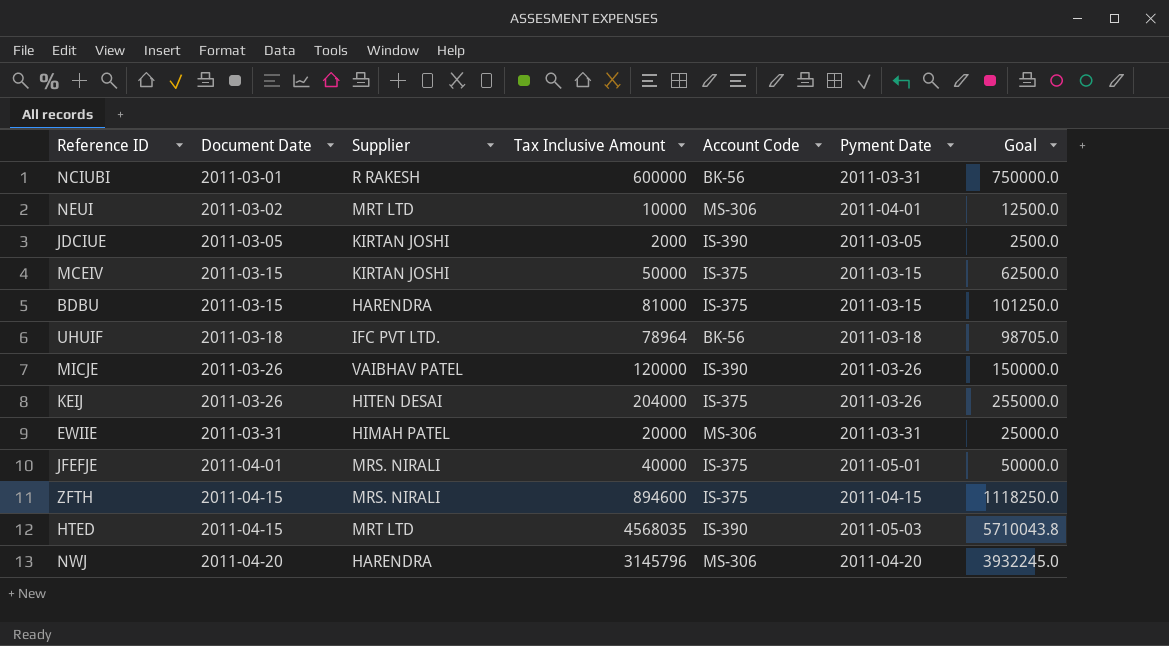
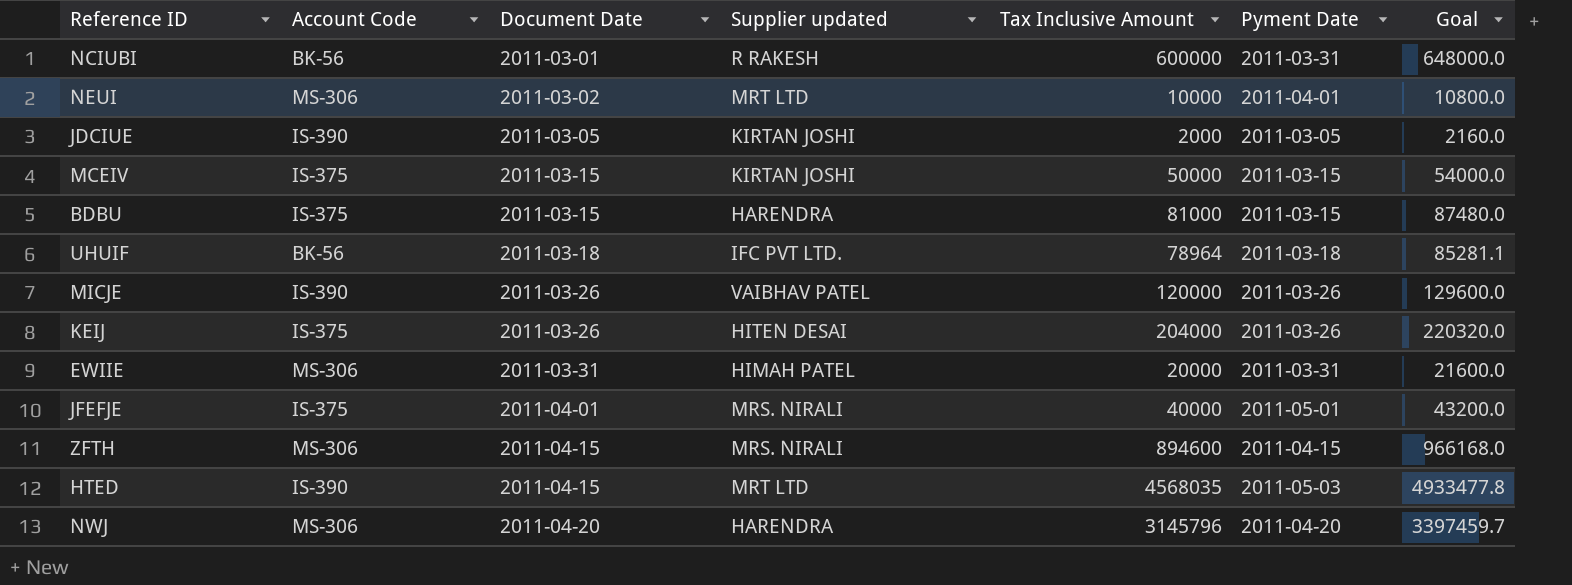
column Account Code | position: 5 -> 2
column name: Supplier -> Supplier updated
column Goal | formula: [Tax Inclusive Amount] * 1.25 -> [Tax Inclusive Amount] * 1.08
ZFTH | Account Code: IS-375 -> MS-306

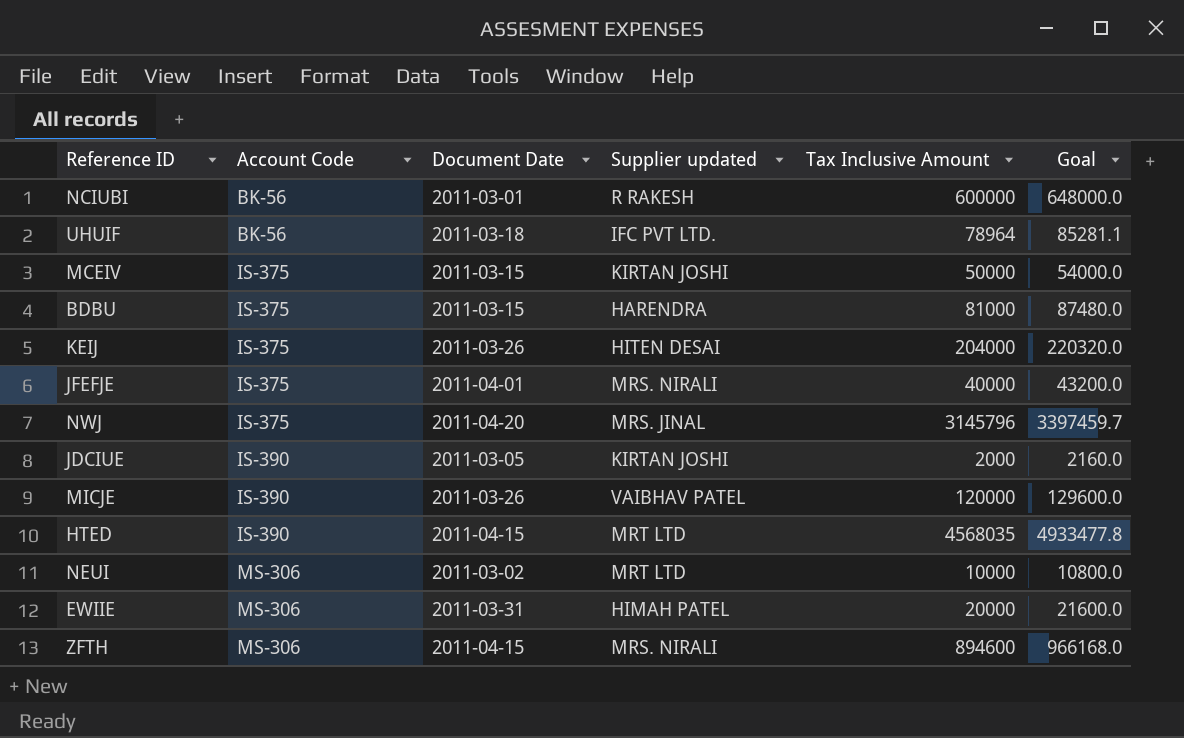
row order: Document Date ascending -> Account Code ascending
column Pyment Date | position: 6 -> none
NWJ | Account Code: MS-306 -> IS-375
NWJ | Supplier updated: HARENDRA -> MRS. JINAL

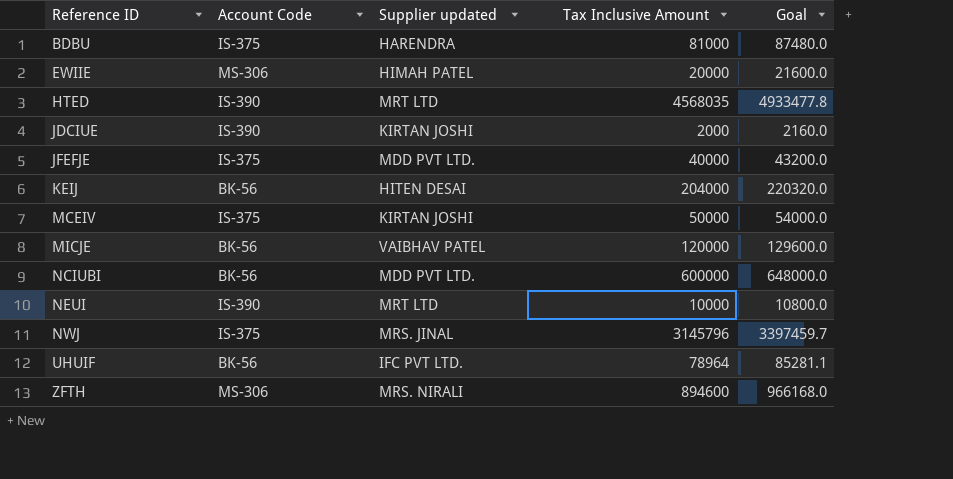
row order: Account Code ascending -> Reference ID ascending
column Document Date | position: 3 -> none
JFEFJE | Supplier updated: MRS. NIRALI -> MDD PVT LTD.
KEIJ | Account Code: IS-375 -> BK-56
MICJE | Account Code: IS-390 -> BK-56
NCIUBI | Supplier updated: R RAKESH -> MDD PVT LTD.
NEUI | Account Code: MS-306 -> IS-390

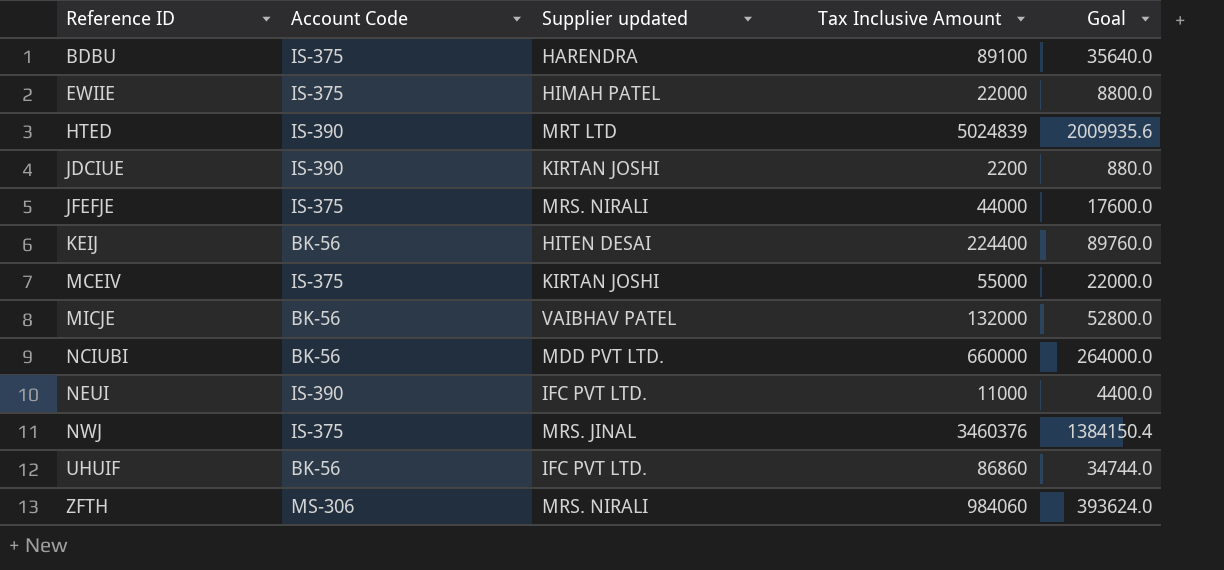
column Goal | formula: [Tax Inclusive Amount] * 1.08 -> [Tax Inclusive Amount] * 0.4
BDBU | Tax Inclusive Amount: 81000 -> 89100
EWIIE | Account Code: MS-306 -> IS-375
EWIIE | Tax Inclusive Amount: 20000 -> 22000
HTED | Tax Inclusive Amount: 4568035 -> 5024839
JDCIUE | Tax Inclusive Amount: 2000 -> 2200
JFEFJE | Supplier updated: MDD PVT LTD. -> MRS. NIRALI
JFEFJE | Tax Inclusive Amount: 40000 -> 44000
KEIJ | Tax Inclusive Amount: 204000 -> 224400
MCEIV | Tax Inclusive Amount: 50000 -> 55000
MICJE | Tax Inclusive Amount: 120000 -> 132000
NCIUBI | Tax Inclusive Amount: 600000 -> 660000
NEUI | Supplier updated: MRT LTD -> IFC PVT LTD.
NEUI | Tax Inclusive Amount: 10000 -> 11000
NWJ | Tax Inclusive Amount: 3145796 -> 3460376
UHUIF | Tax Inclusive Amount: 78964 -> 86860
ZFTH | Tax Inclusive Amount: 894600 -> 984060

